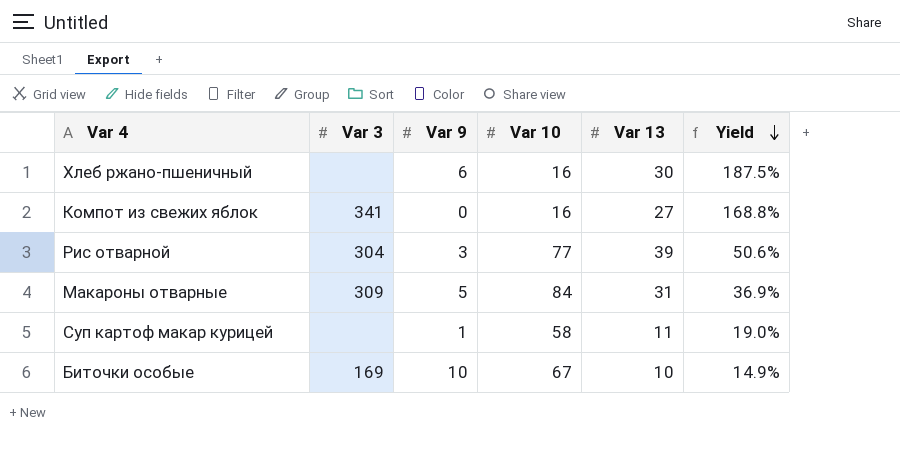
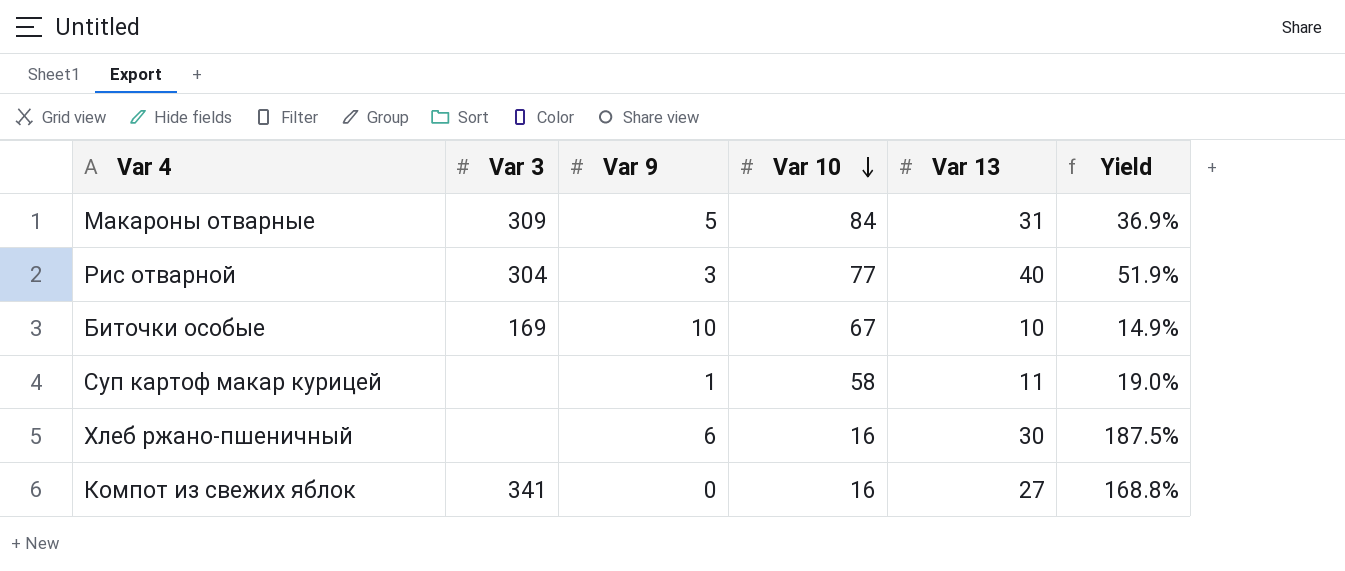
row order: Yield descending -> Var 10 descending
Рис отварной | Var 13: 39 -> 40
Рис отварной | Yield: 50.6% -> 51.9%

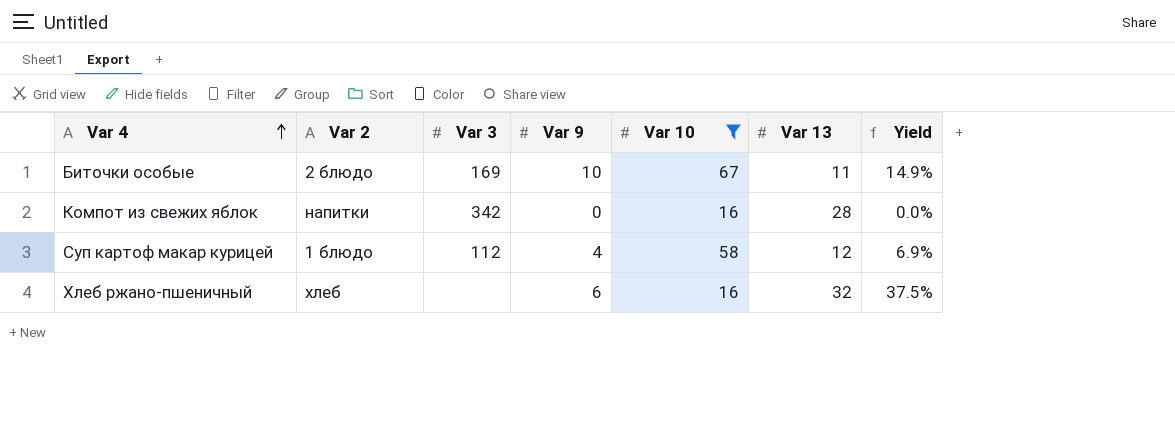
filter: none -> Var 10 <= 67
row order: Var 10 descending -> Var 4 ascending
column Var 2 | position: none -> 2
column Yield | formula: [Var 13] / [Var 10] -> [Var 9] / [Var 10]
Биточки особые | Var 13: 10 -> 11
Компот из свежих яблок | Var 3: 341 -> 342
Компот из свежих яблок | Var 13: 27 -> 28
Суп картоф макар курицей | Var 3: none -> 112
Суп картоф макар курицей | Var 9: 1 -> 4
Суп картоф макар курицей | Var 13: 11 -> 12
Хлеб ржано-пшеничный | Var 13: 30 -> 32

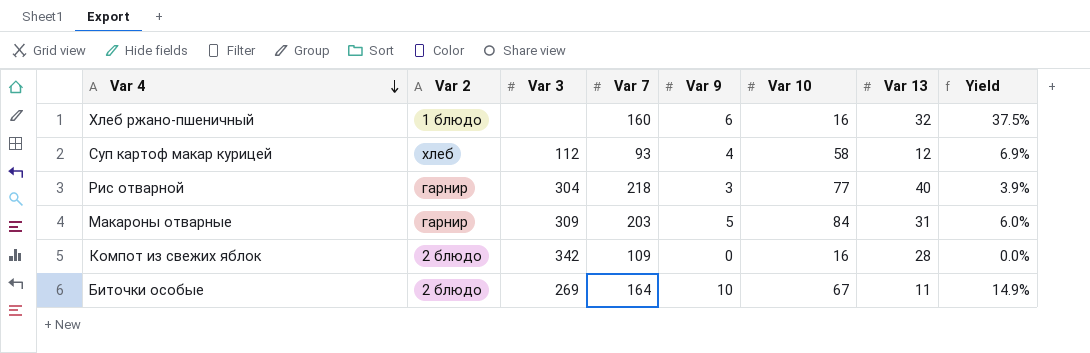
filter: Var 10 <= 67 -> none
row order: Var 4 ascending -> Var 4 descending
column Var 7 | position: none -> 4
Хлеб ржано-пшеничный | Var 2: хлеб -> 1 блюдо
Суп картоф макар курицей | Var 2: 1 блюдо -> хлеб
Компот из свежих яблок | Var 2: напитки -> 2 блюдо
Биточки особые | Var 3: 169 -> 269

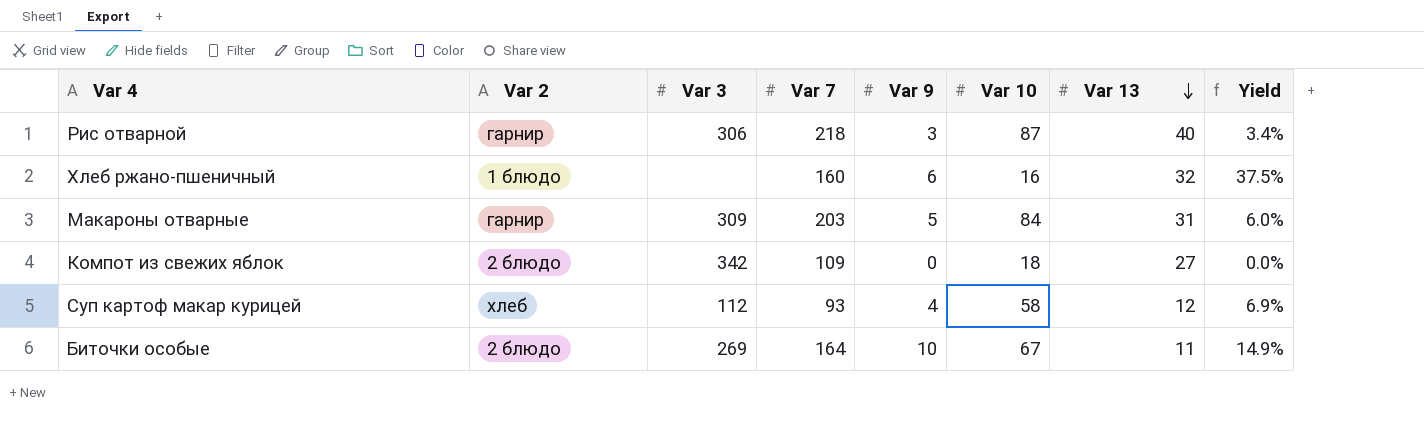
row order: Var 4 descending -> Var 13 descending
Рис отварной | Var 3: 304 -> 306
Рис отварной | Var 10: 77 -> 87
Рис отварной | Yield: 3.9% -> 3.4%
Компот из свежих яблок | Var 10: 16 -> 18
Компот из свежих яблок | Var 13: 28 -> 27

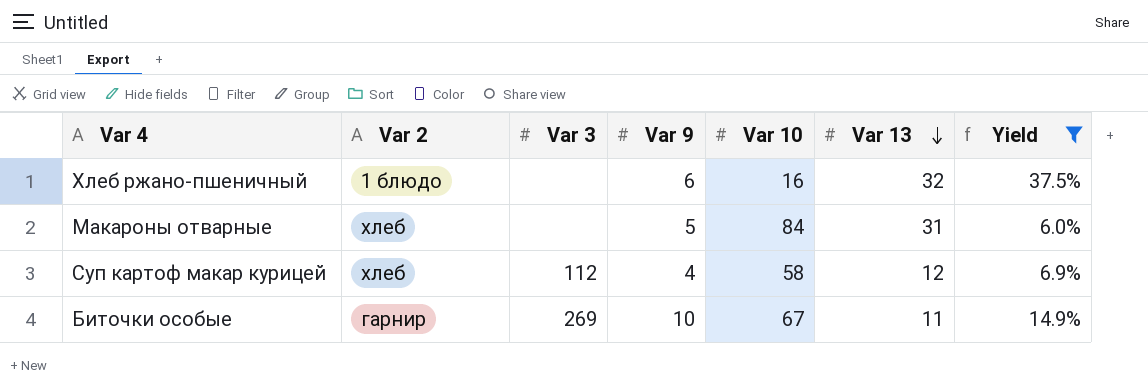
filter: none -> Yield >= 6.0%
column Var 7 | position: 4 -> none
Макароны отварные | Var 2: гарнир -> хлеб
Макароны отварные | Var 3: 309 -> none
Биточки особые | Var 2: 2 блюдо -> гарнир

